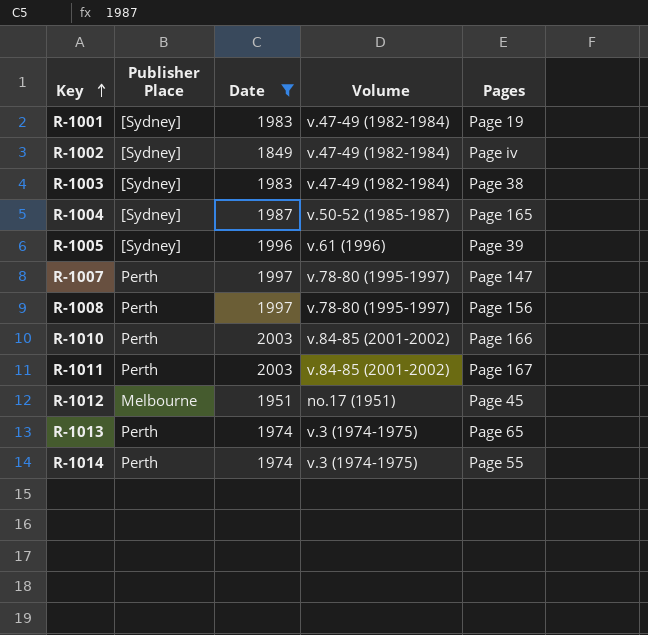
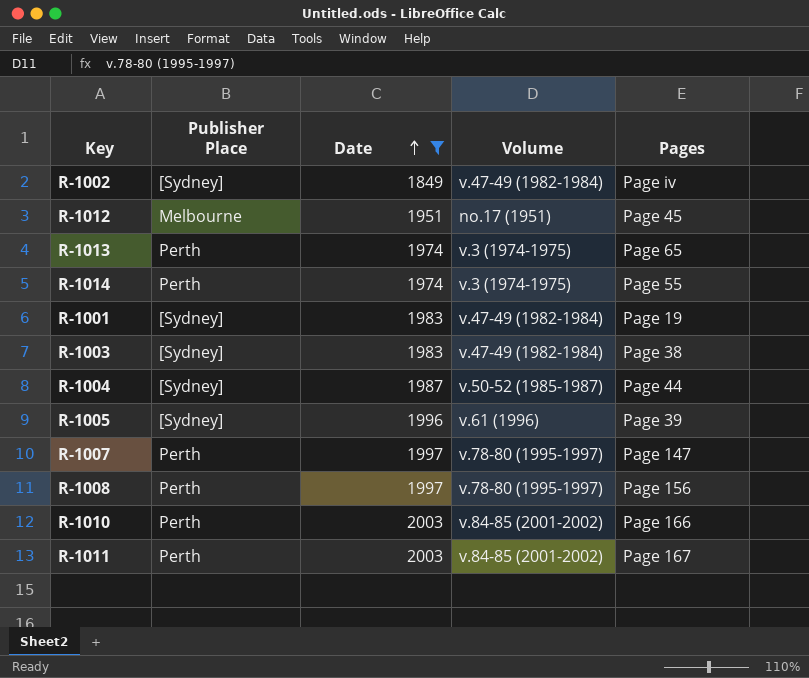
row order: Key ascending -> Date ascending
R-1004 | Pages: Page 165 -> Page 44

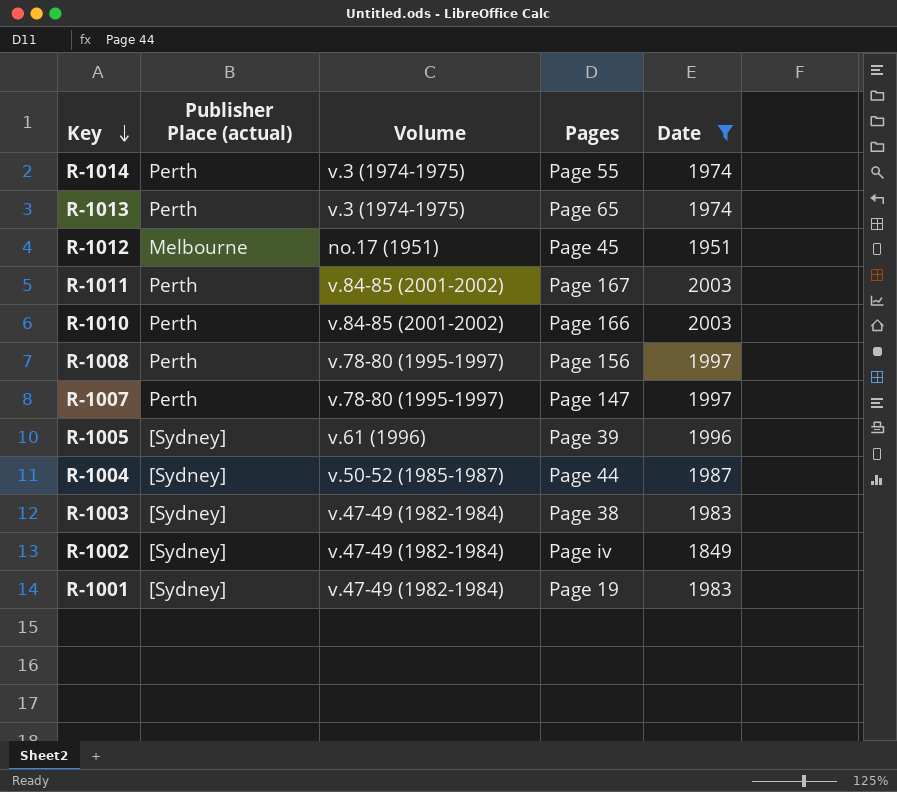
row order: Date ascending -> Key descending
column name: Publisher Place -> Publisher Place (actual)
column Date | position: 3 -> 5

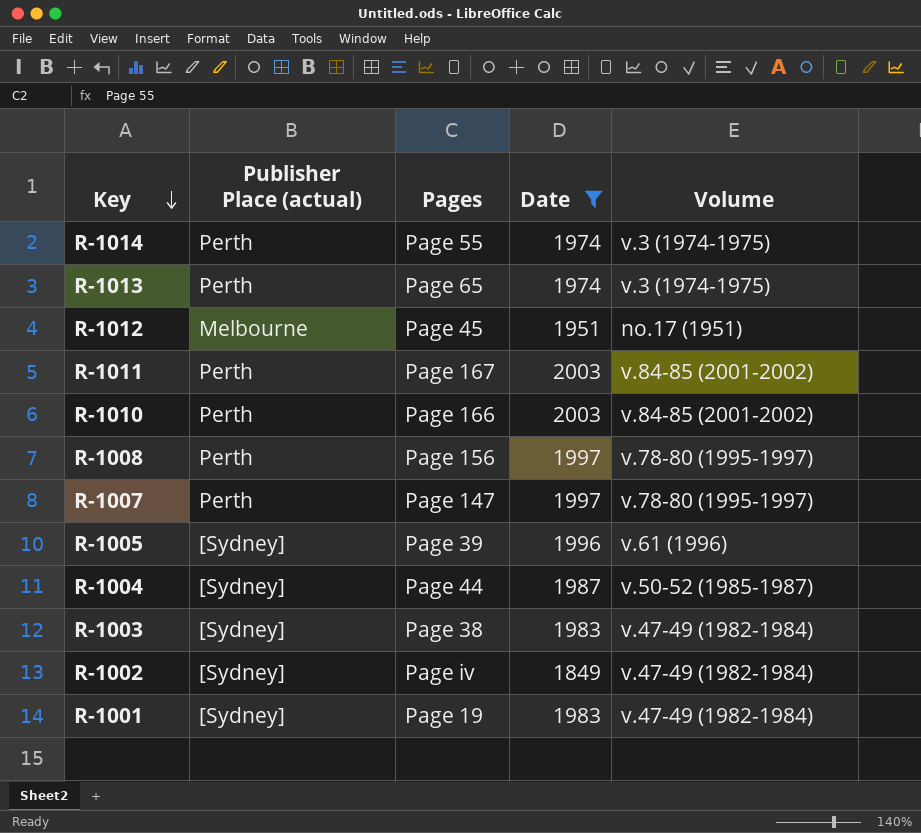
column Volume | position: 3 -> 5

